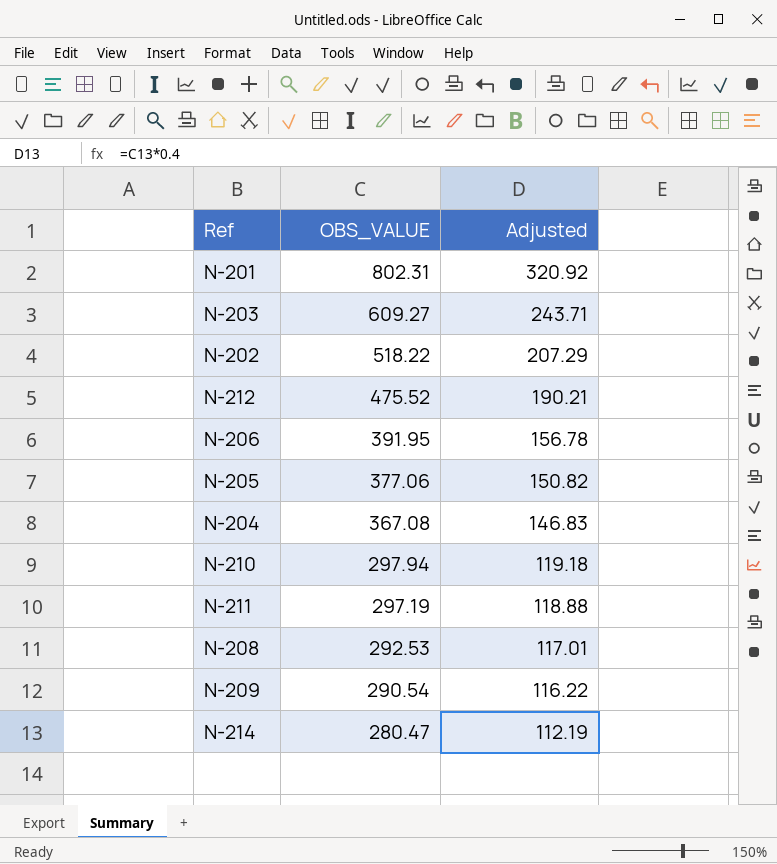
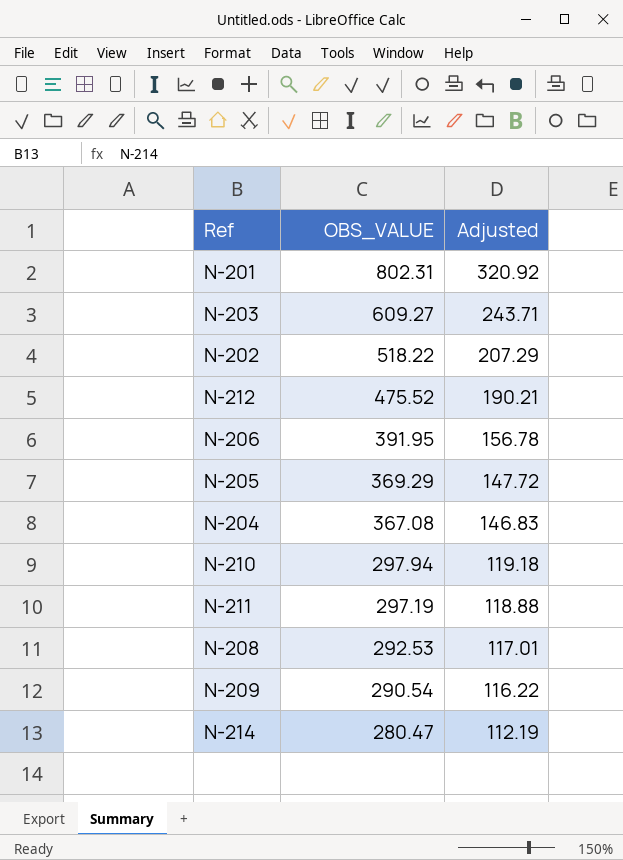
N-205 | OBS_VALUE: 377.06 -> 369.29
N-205 | Adjusted: 150.82 -> 147.72

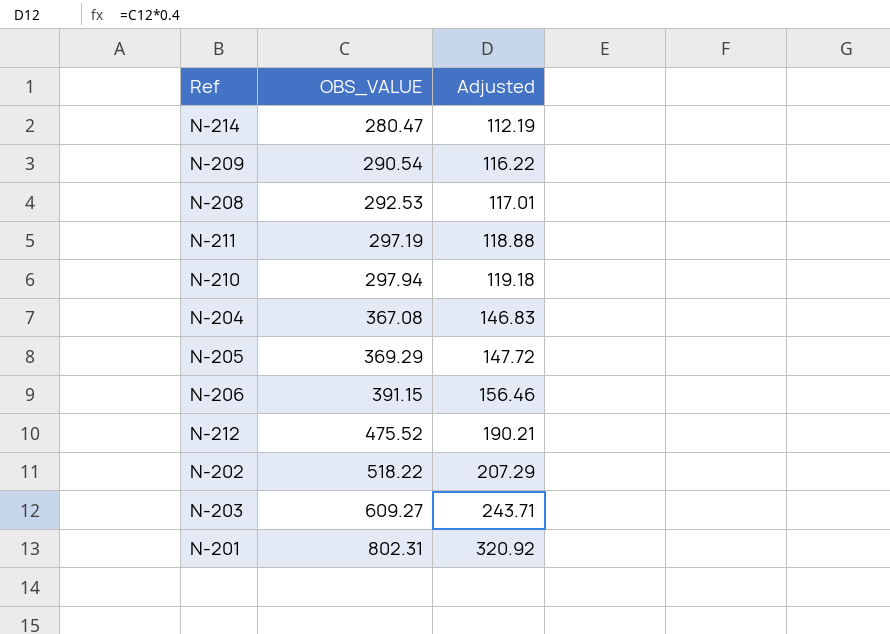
row order: OBS_VALUE descending -> OBS_VALUE ascending
N-206 | OBS_VALUE: 391.95 -> 391.15
N-206 | Adjusted: 156.78 -> 156.46

